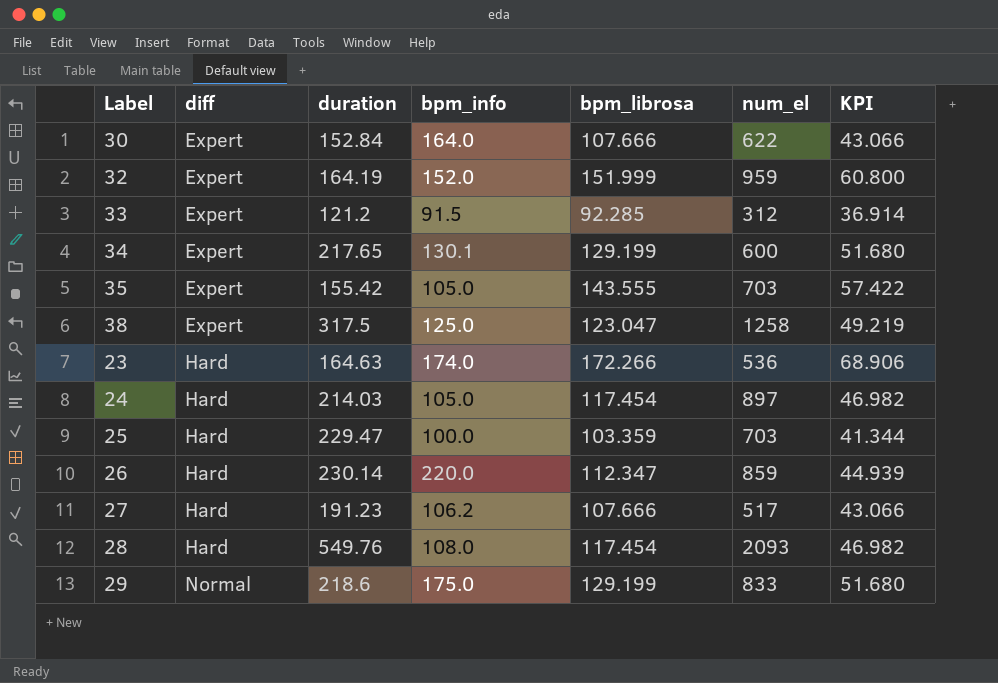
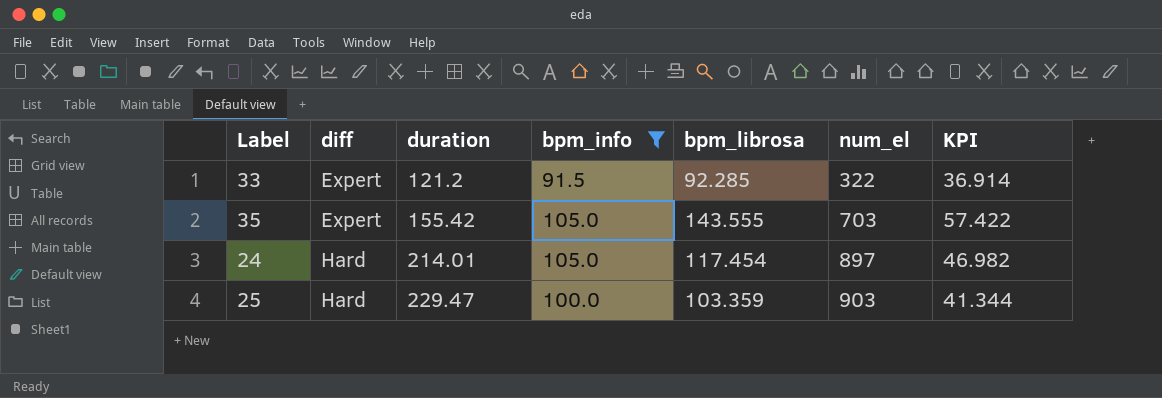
filter: none -> bpm_info <= 105.0
33 | num_el: 312 -> 322
24 | duration: 214.03 -> 214.01
25 | num_el: 703 -> 903

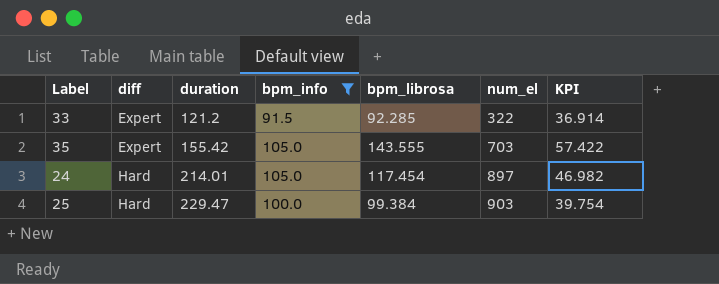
25 | bpm_librosa: 103.359 -> 99.384
25 | KPI: 41.344 -> 39.754

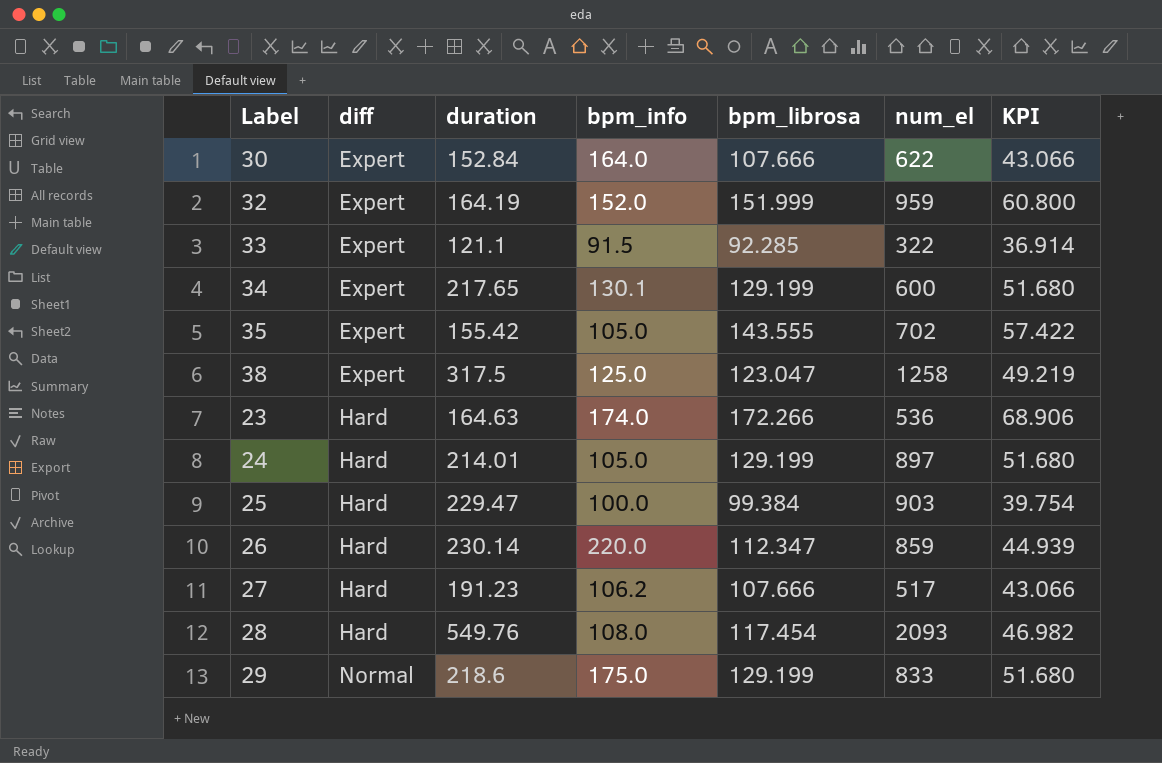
filter: bpm_info <= 105.0 -> none
33 | duration: 121.2 -> 121.1
35 | num_el: 703 -> 702
24 | bpm_librosa: 117.454 -> 129.199
24 | KPI: 46.982 -> 51.680

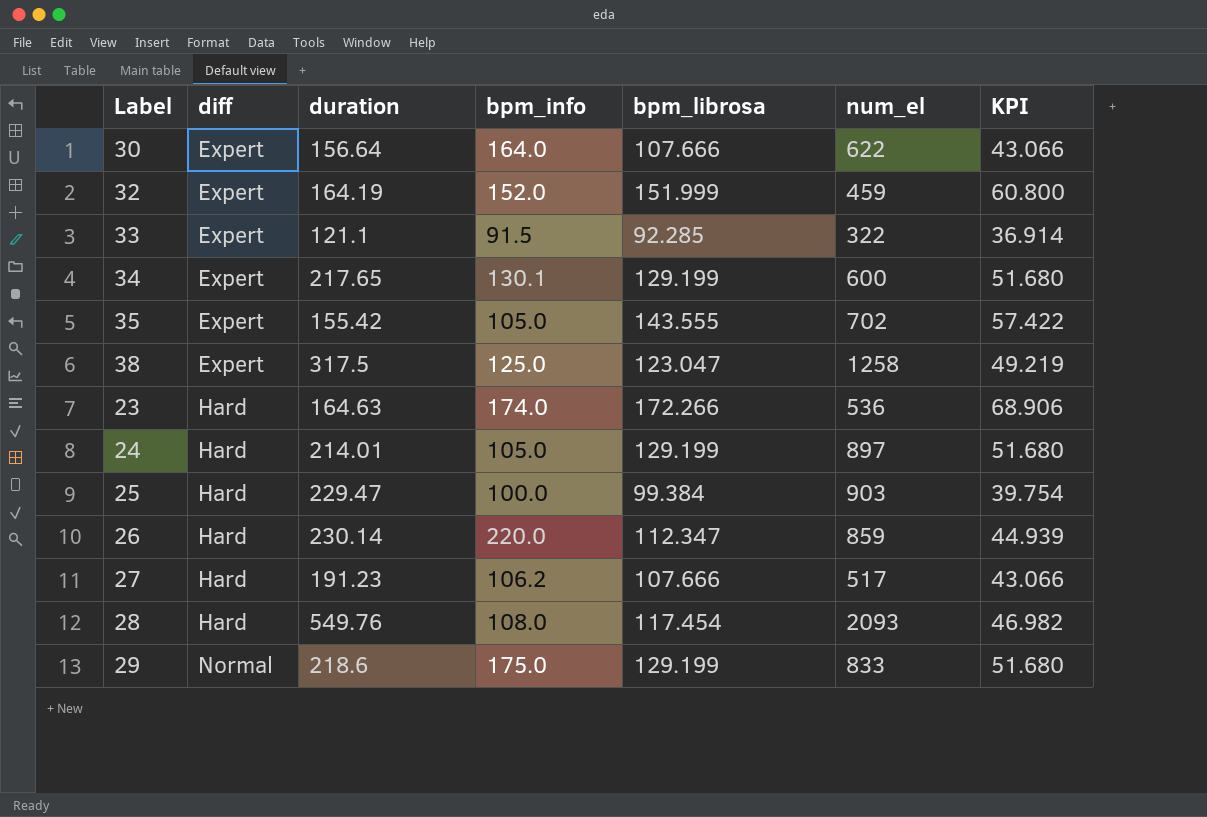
30 | duration: 152.84 -> 156.64
32 | num_el: 959 -> 459

